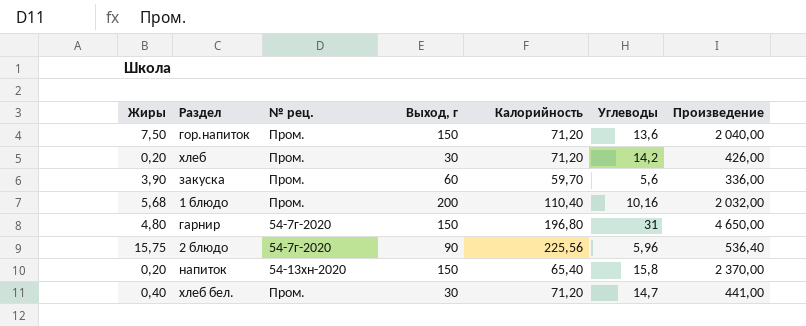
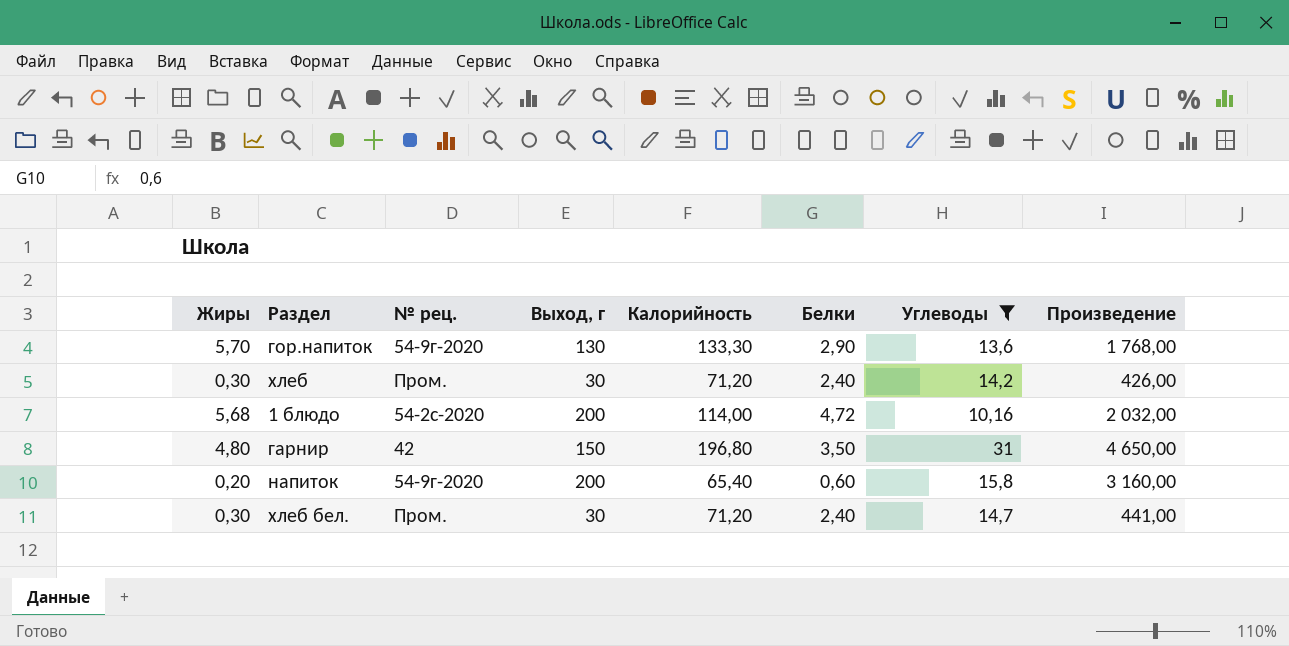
filter: none -> Углеводы >= 10,16
column Белки | position: none -> 6
гор.напиток | Жиры: 7,50 -> 5,70
гор.напиток | № рец.: Пром. -> 54-9г-2020
гор.напиток | Выход, г: 150 -> 130
гор.напиток | Калорийность: 71,20 -> 133,30
гор.напиток | Произведение: 2 040,00 -> 1 768,00
хлеб | Жиры: 0,20 -> 0,30
1 блюдо | № рец.: Пром. -> 54-2с-2020
1 блюдо | Калорийность: 110,40 -> 114,00
гарнир | № рец.: 54-7г-2020 -> 42
напиток | № рец.: 54-13хн-2020 -> 54-9г-2020
напиток | Выход, г: 150 -> 200
напиток | Произведение: 2 370,00 -> 3 160,00
хлеб бел. | Жиры: 0,40 -> 0,30

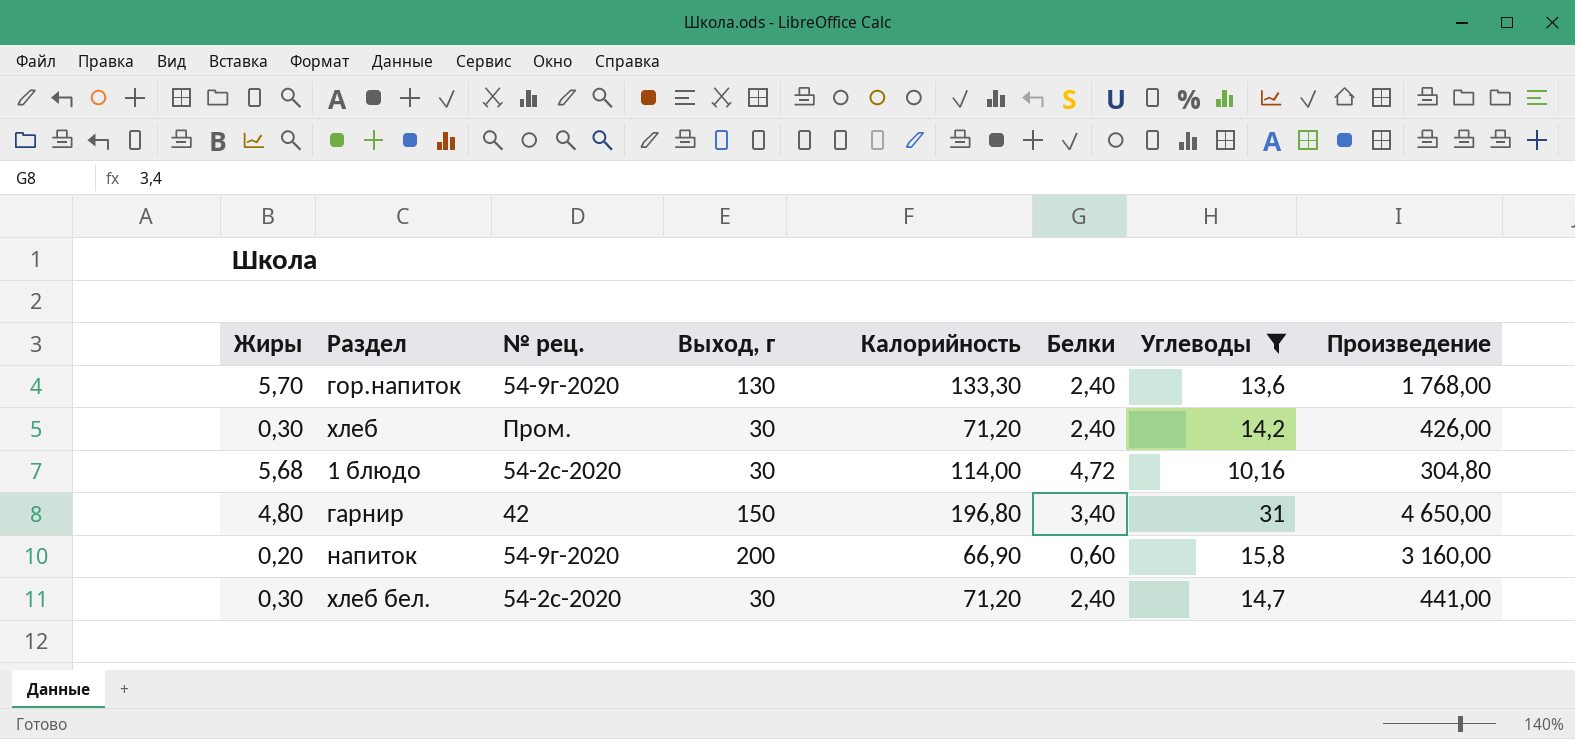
гор.напиток | Белки: 2,90 -> 2,40
1 блюдо | Выход, г: 200 -> 30
1 блюдо | Произведение: 2 032,00 -> 304,80
гарнир | Белки: 3,50 -> 3,40
напиток | Калорийность: 65,40 -> 66,90
хлеб бел. | № рец.: Пром. -> 54-2с-2020

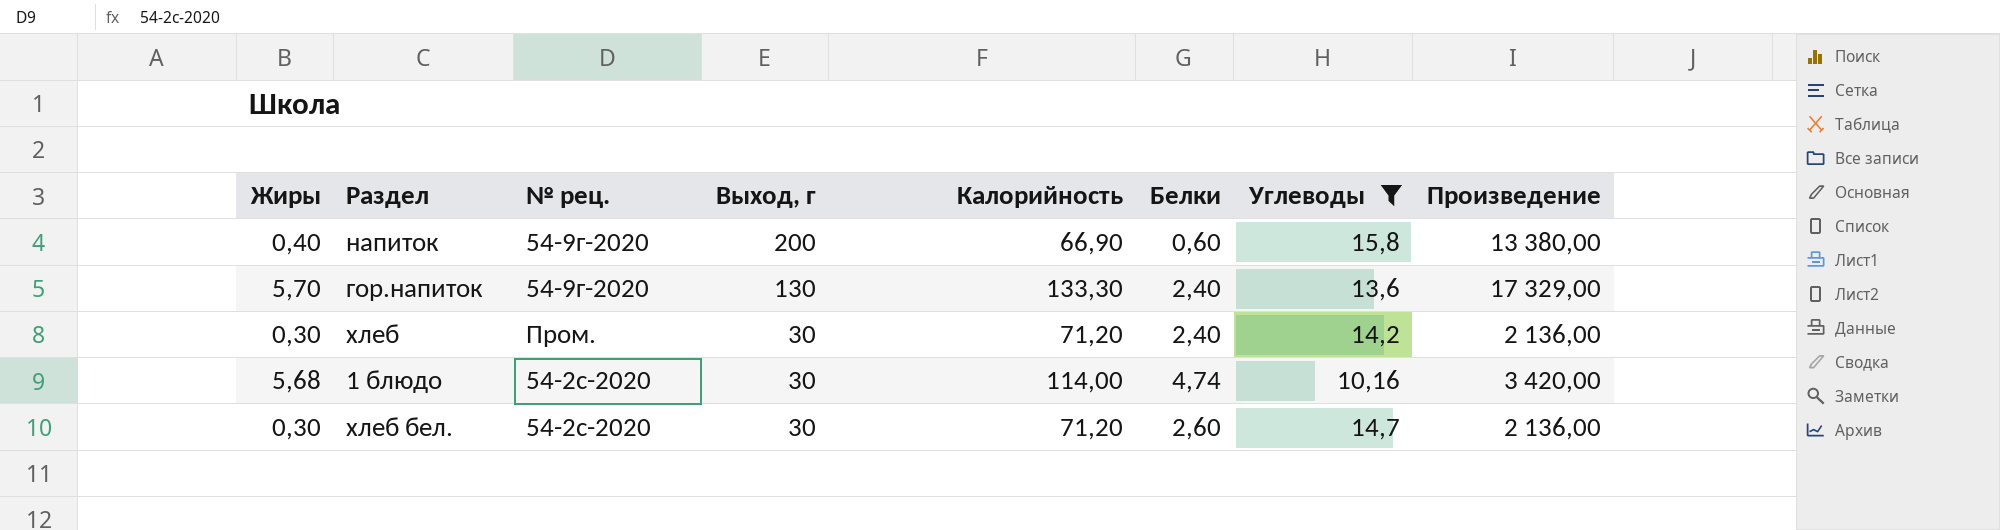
row order: none -> Выход, г descending
column Произведение | formula: [Выход, г] * [Углеводы] -> [Выход, г] * [Калорийность]
row гарнир: 4,80 | 42 | 150 | 196,80 | 3,40 | 31 | 4 650,00 -> none
напиток | Жиры: 0,20 -> 0,40
1 блюдо | Белки: 4,72 -> 4,74
хлеб бел. | Белки: 2,40 -> 2,60

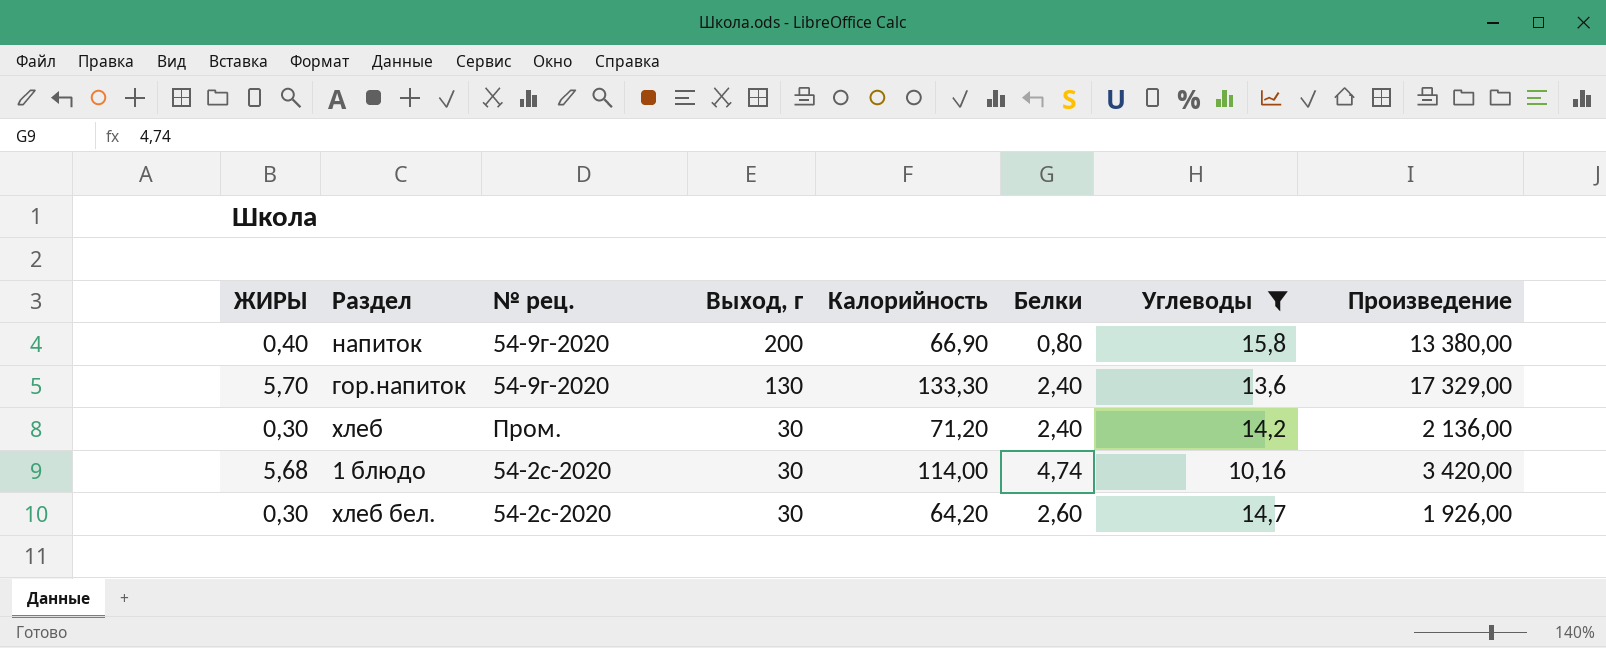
column name: Жиры -> ЖИРЫ
напиток | Белки: 0,60 -> 0,80
хлеб бел. | Калорийность: 71,20 -> 64,20
хлеб бел. | Произведение: 2 136,00 -> 1 926,00

